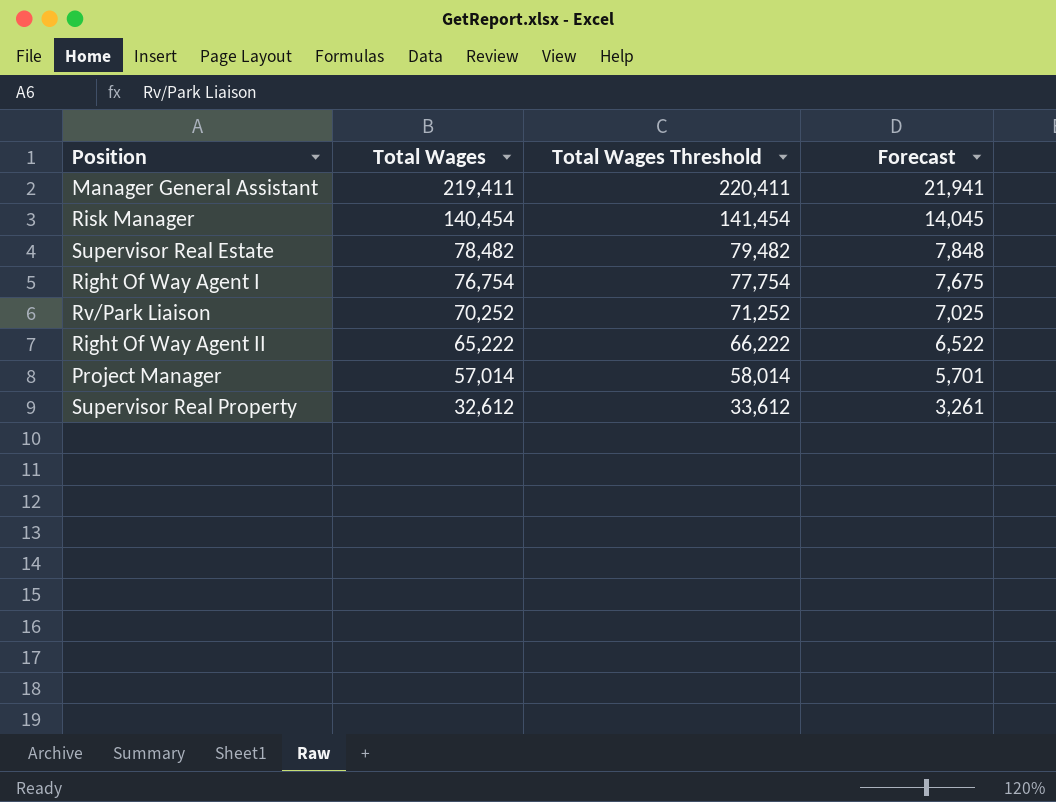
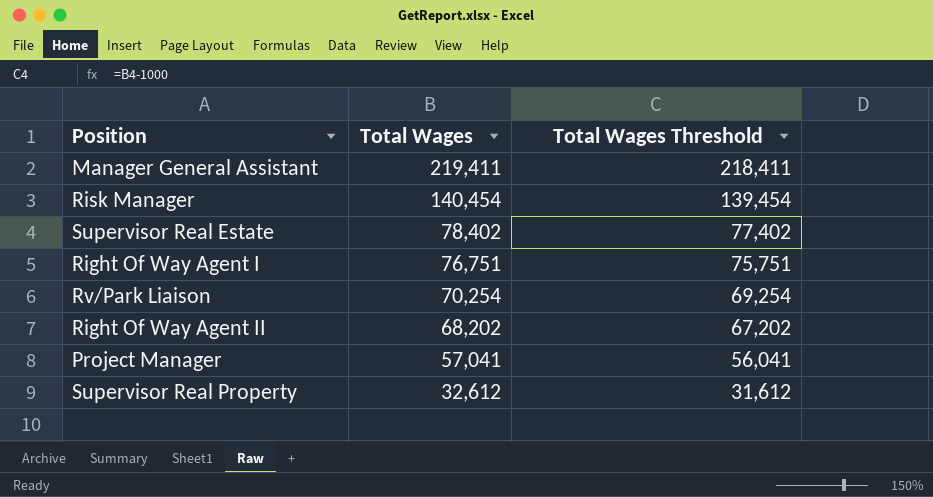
column Forecast | formula: [Total Wages] * 0.1 -> none
column Total Wages Threshold | formula: [Total Wages] + 1000 -> [Total Wages] - 1000
Supervisor Real Estate | Total Wages: 78,482 -> 78,402
Right Of Way Agent I | Total Wages: 76,754 -> 76,751
Rv/Park Liaison | Total Wages: 70,252 -> 70,254
Right Of Way Agent II | Total Wages: 65,222 -> 68,202
Project Manager | Total Wages: 57,014 -> 57,041

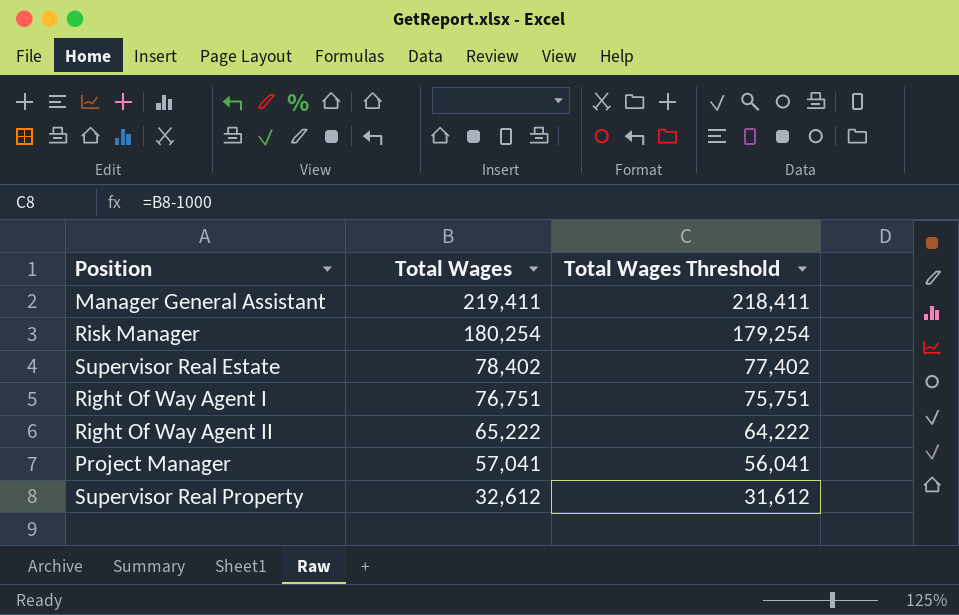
row Rv/Park Liaison: 70,254 | 69,254 -> none
Risk Manager | Total Wages: 140,454 -> 180,254
Risk Manager | Total Wages Threshold: 139,454 -> 179,254
Right Of Way Agent II | Total Wages: 68,202 -> 65,222
Right Of Way Agent II | Total Wages Threshold: 67,202 -> 64,222

